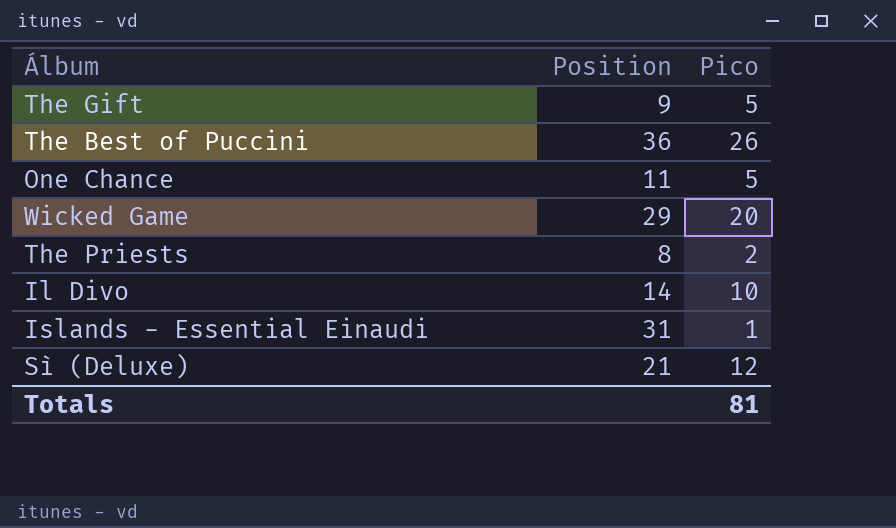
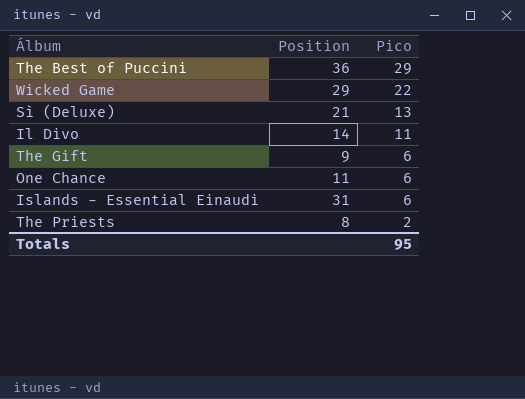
row order: none -> Pico descending
The Best of Puccini | Pico: 26 -> 29
Wicked Game | Pico: 20 -> 22
Sì (Deluxe) | Pico: 12 -> 13
Il Divo | Pico: 10 -> 11
The Gift | Pico: 5 -> 6
One Chance | Pico: 5 -> 6
Islands - Essential Einaudi | Pico: 1 -> 6
Totals | Pico: 81 -> 95

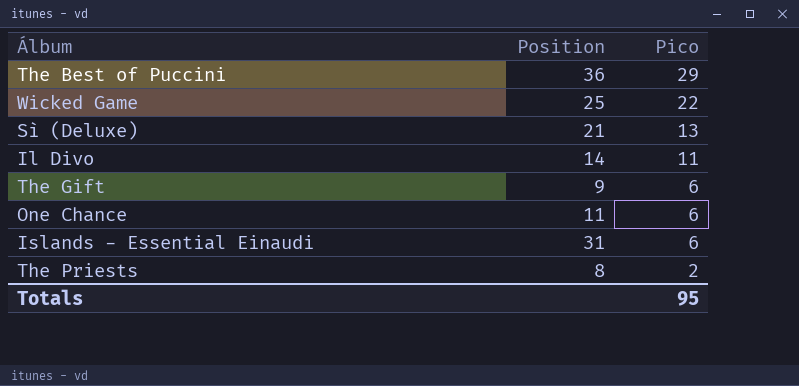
Wicked Game | Position: 29 -> 25

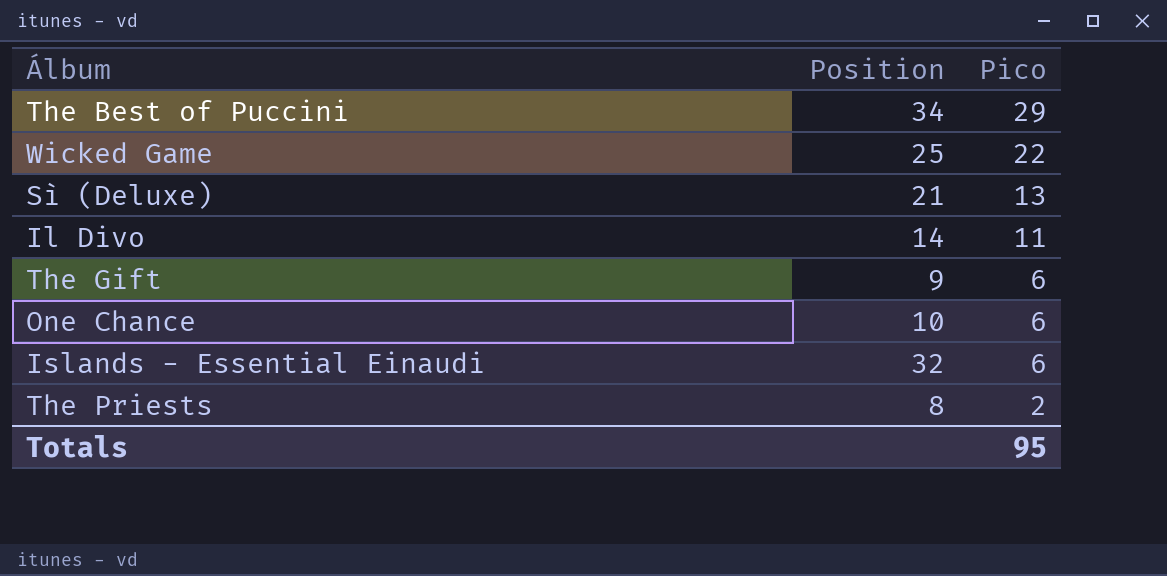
The Best of Puccini | Position: 36 -> 34
One Chance | Position: 11 -> 10
Islands - Essential Einaudi | Position: 31 -> 32

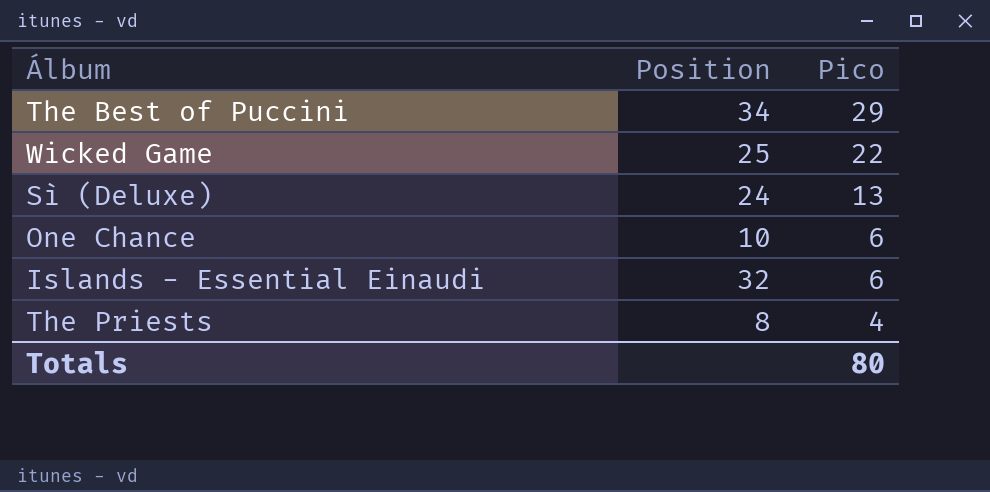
row Il Divo: 14 | 11 -> none
row The Gift: 9 | 6 -> none
Sì (Deluxe) | Position: 21 -> 24
The Priests | Pico: 2 -> 4
Totals | Pico: 95 -> 80

